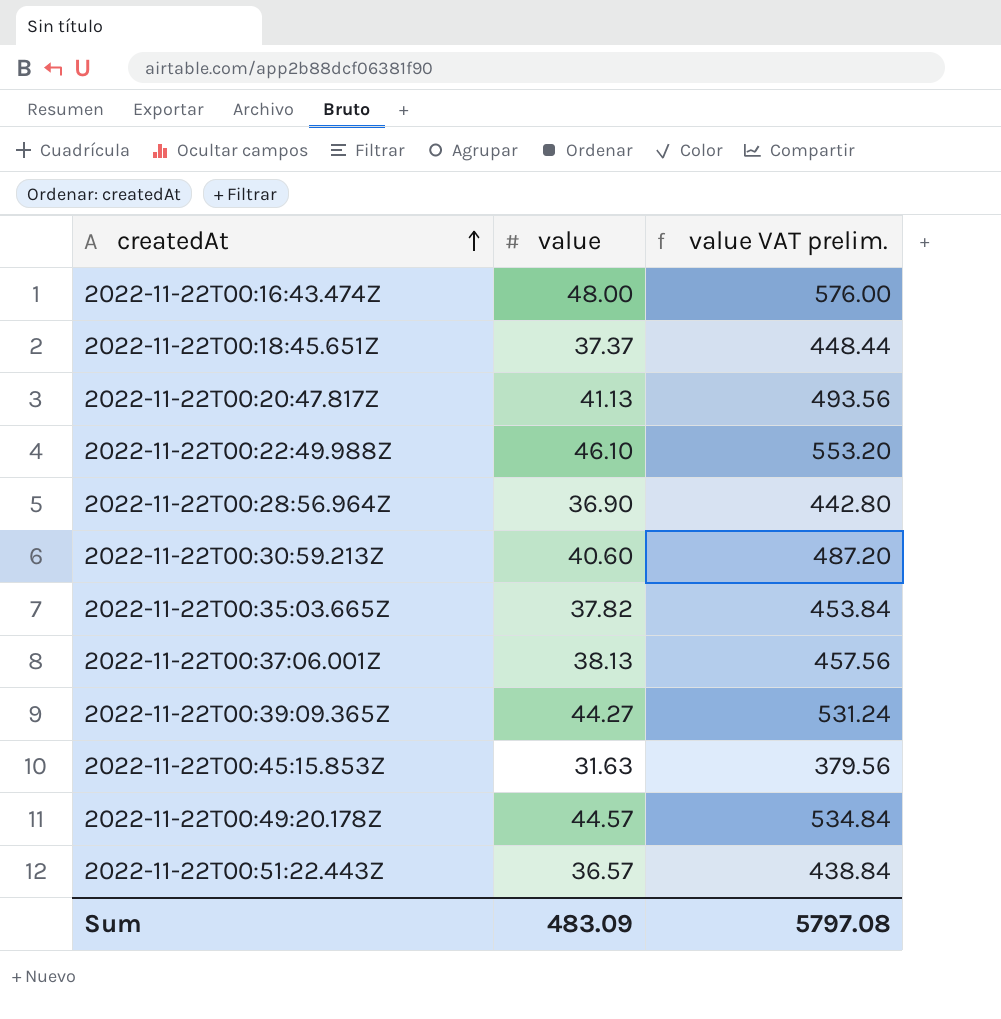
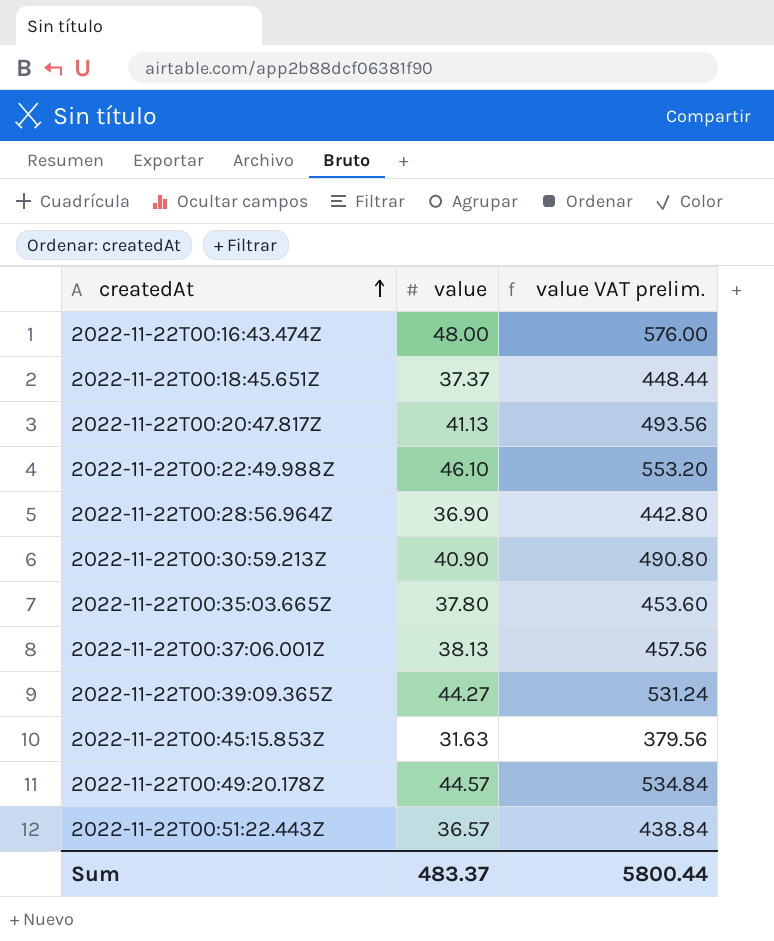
2022-11-22T00:30:59.213Z | value: 40.60 -> 40.90
2022-11-22T00:30:59.213Z | value VAT prelim.: 487.20 -> 490.80
2022-11-22T00:35:03.665Z | value: 37.82 -> 37.80
2022-11-22T00:35:03.665Z | value VAT prelim.: 453.84 -> 453.60
Sum | value: 483.09 -> 483.37
Sum | value VAT prelim.: 5797.08 -> 5800.44

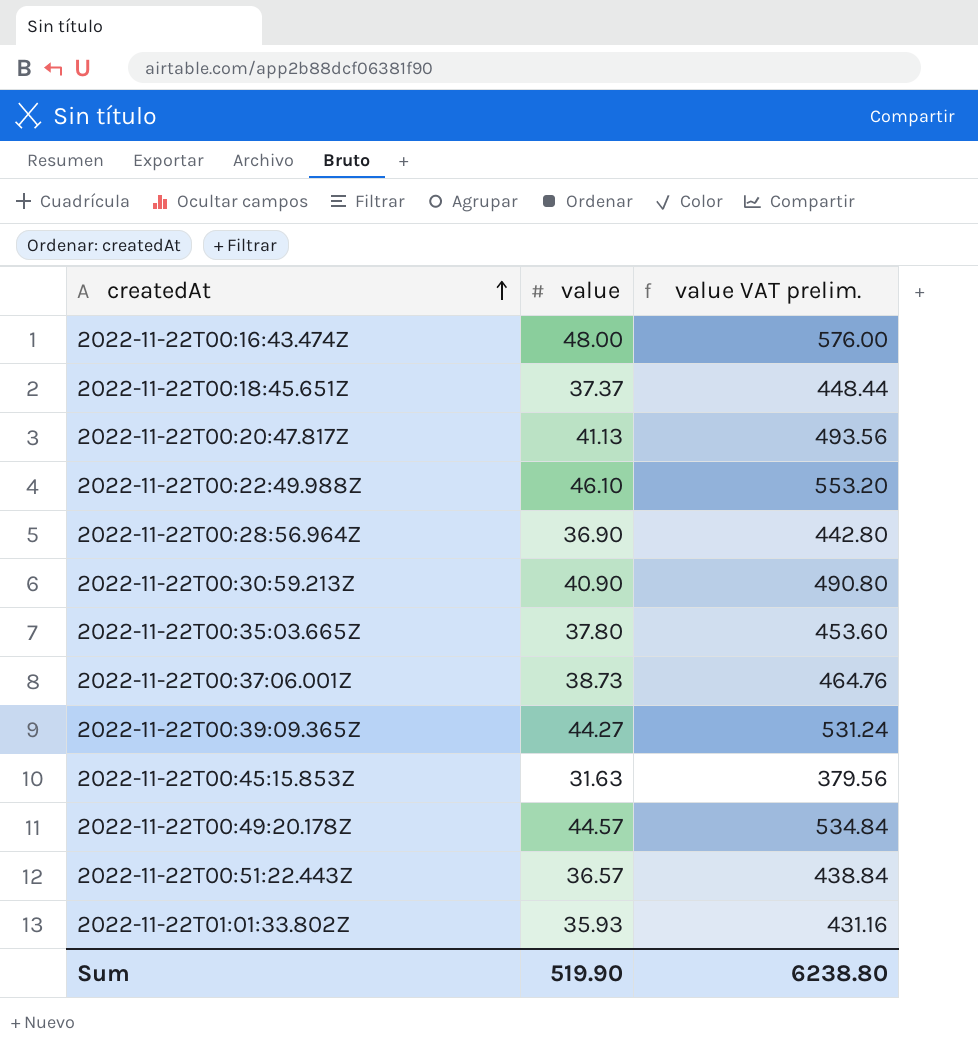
2022-11-22T00:37:06.001Z | value: 38.13 -> 38.73
2022-11-22T00:37:06.001Z | value VAT prelim.: 457.56 -> 464.76
row 2022-11-22T01:01:33.802Z: none -> 35.93 | 431.16
Sum | value: 483.37 -> 519.90
Sum | value VAT prelim.: 5800.44 -> 6238.80

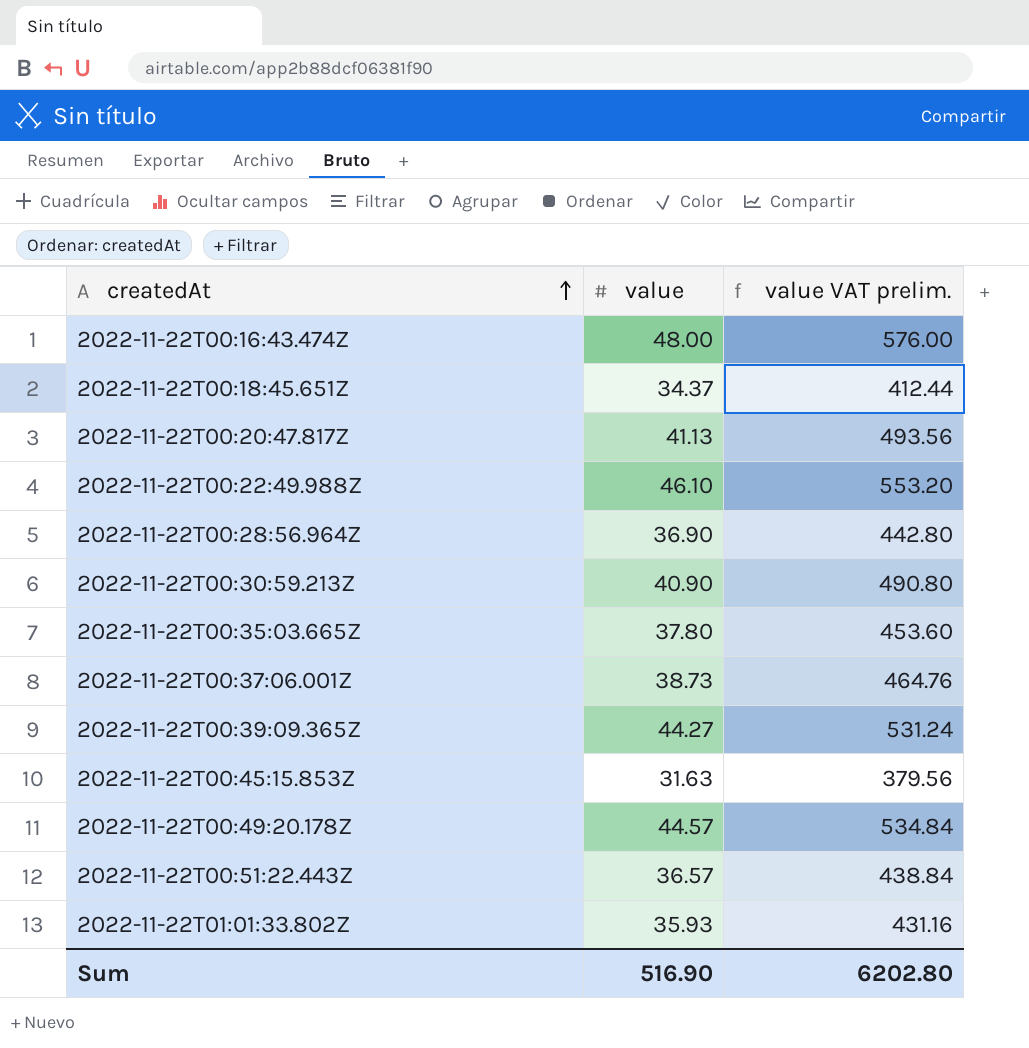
2022-11-22T00:18:45.651Z | value: 37.37 -> 34.37
2022-11-22T00:18:45.651Z | value VAT prelim.: 448.44 -> 412.44
Sum | value: 519.90 -> 516.90
Sum | value VAT prelim.: 6238.80 -> 6202.80

